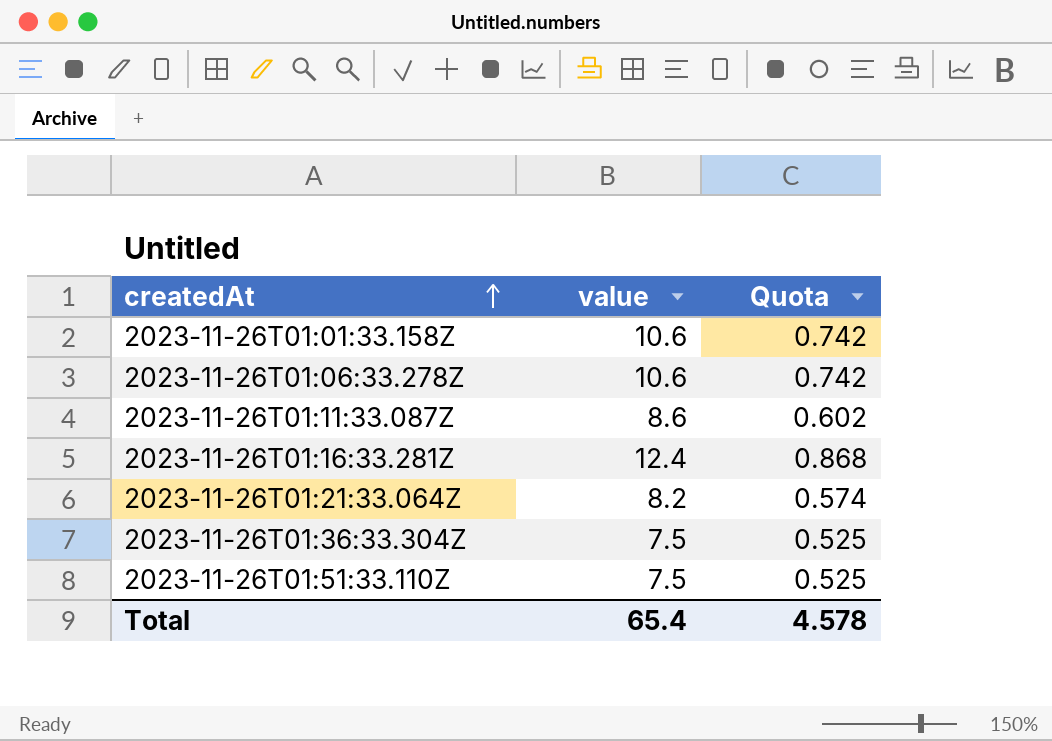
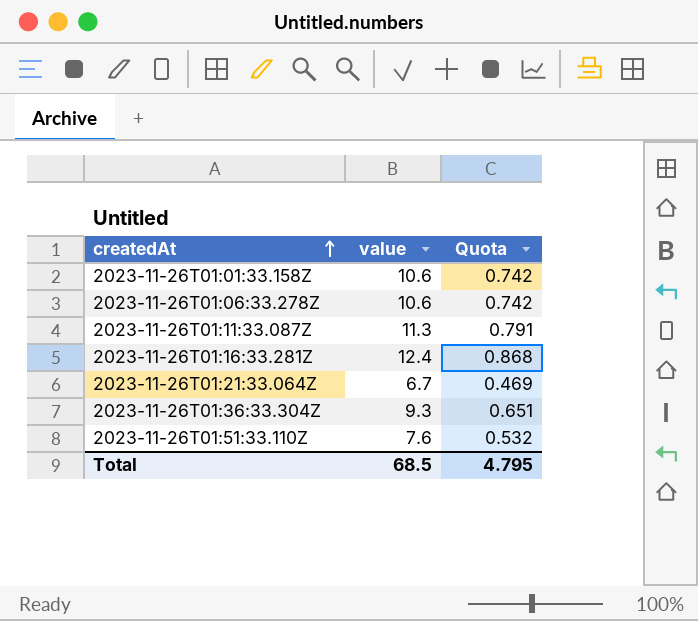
2023-11-26T01:11:33.087Z | value: 8.6 -> 11.3
2023-11-26T01:11:33.087Z | Quota: 0.602 -> 0.791
2023-11-26T01:21:33.064Z | value: 8.2 -> 6.7
2023-11-26T01:21:33.064Z | Quota: 0.574 -> 0.469
2023-11-26T01:36:33.304Z | value: 7.5 -> 9.3
2023-11-26T01:36:33.304Z | Quota: 0.525 -> 0.651
2023-11-26T01:51:33.110Z | value: 7.5 -> 7.6
2023-11-26T01:51:33.110Z | Quota: 0.525 -> 0.532
Total | value: 65.4 -> 68.5
Total | Quota: 4.578 -> 4.795

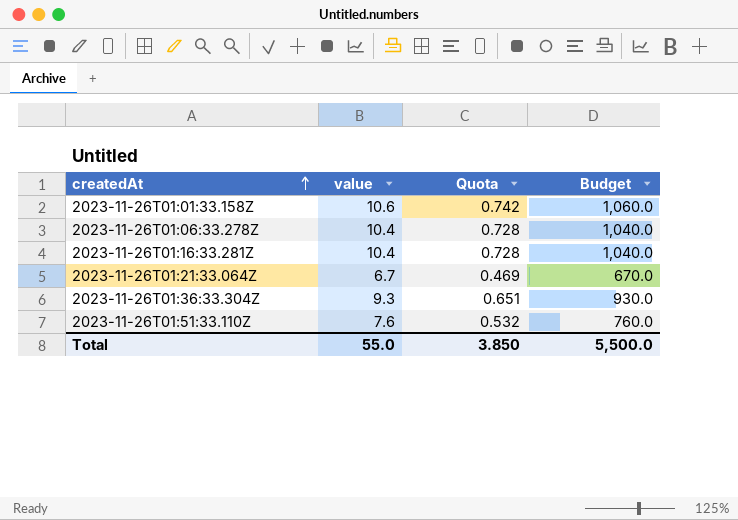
column Budget | formula: none -> [value] * 100
row 2023-11-26T01:11:33.087Z: 11.3 | 0.791 -> none
2023-11-26T01:06:33.278Z | value: 10.6 -> 10.4
2023-11-26T01:06:33.278Z | Quota: 0.742 -> 0.728
2023-11-26T01:16:33.281Z | value: 12.4 -> 10.4
2023-11-26T01:16:33.281Z | Quota: 0.868 -> 0.728
Total | value: 68.5 -> 55.0
Total | Quota: 4.795 -> 3.850

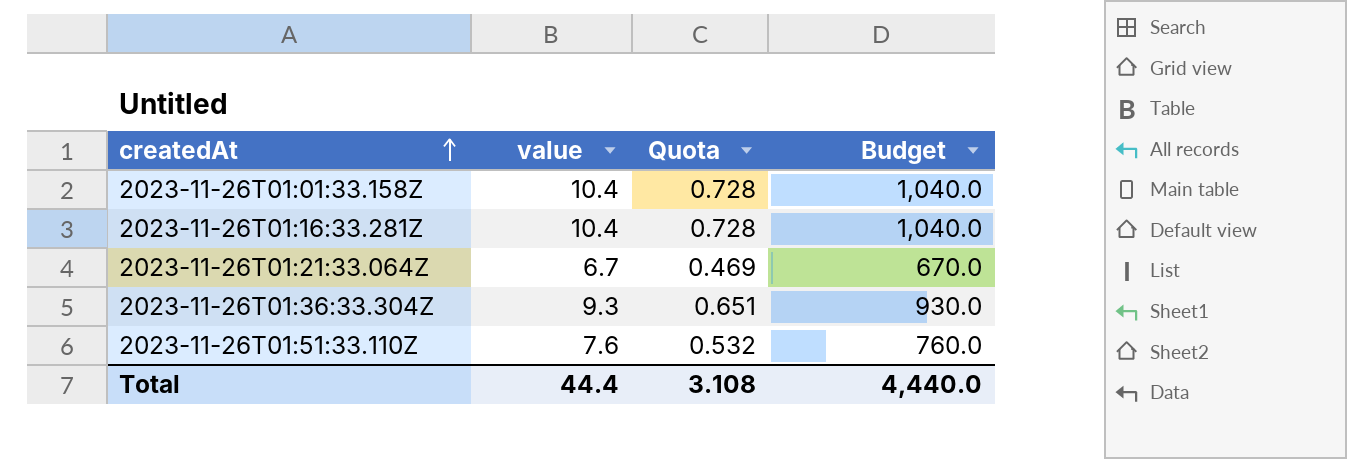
row 2023-11-26T01:06:33.278Z: 10.4 | 0.728 | 1,040.0 -> none
2023-11-26T01:01:33.158Z | value: 10.6 -> 10.4
2023-11-26T01:01:33.158Z | Quota: 0.742 -> 0.728
2023-11-26T01:01:33.158Z | Budget: 1,060.0 -> 1,040.0
Total | value: 55.0 -> 44.4
Total | Quota: 3.850 -> 3.108
Total | Budget: 5,500.0 -> 4,440.0

